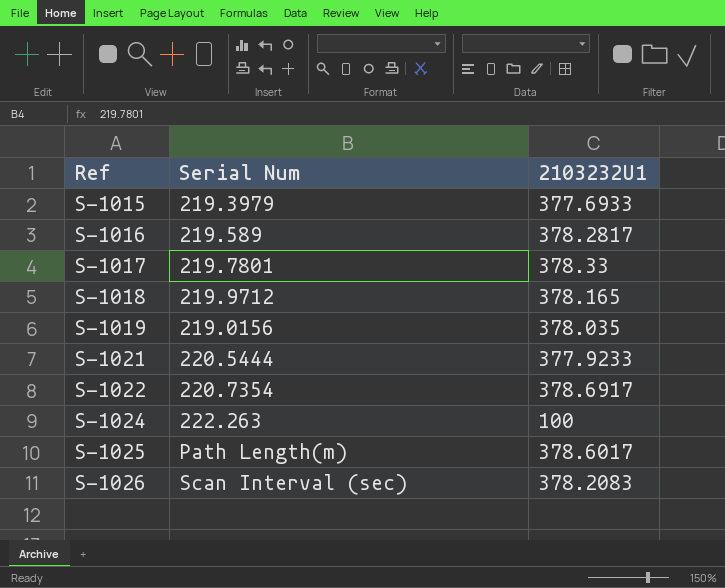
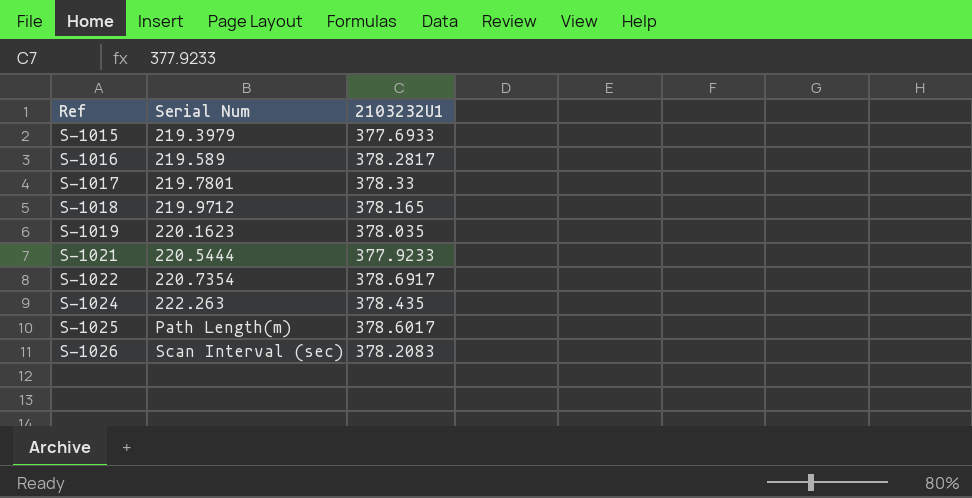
S-1019 | Serial Num: 219.0156 -> 220.1623
S-1024 | 2103232U1: 100 -> 378.435

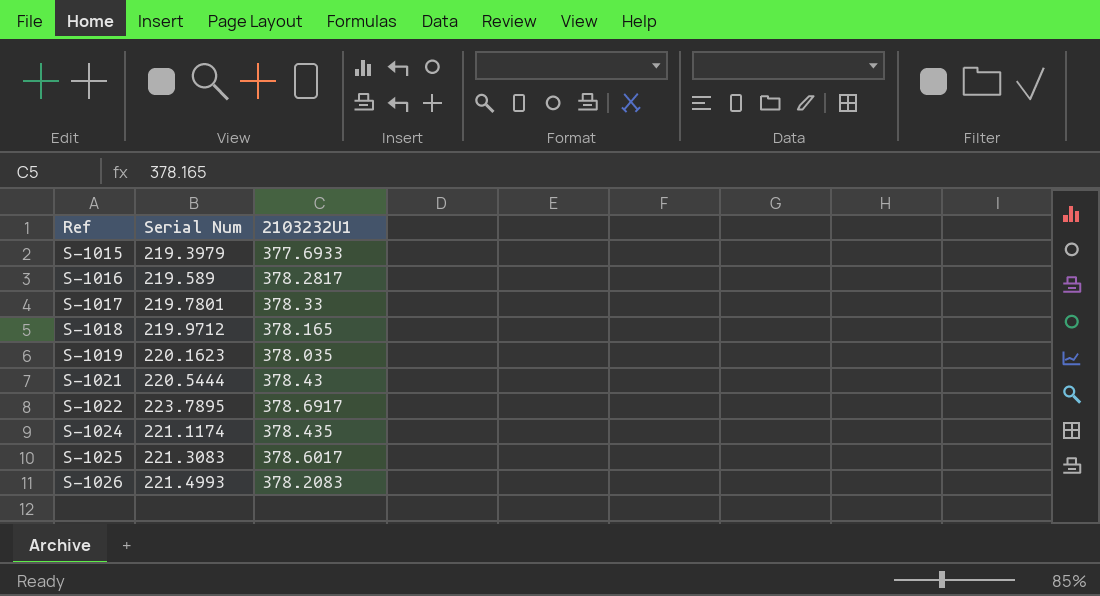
S-1021 | 2103232U1: 377.9233 -> 378.43
S-1022 | Serial Num: 220.7354 -> 223.7895
S-1024 | Serial Num: 222.263 -> 221.1174
S-1025 | Serial Num: Path Length(m) -> 221.3083
S-1026 | Serial Num: Scan Interval (sec) -> 221.4993

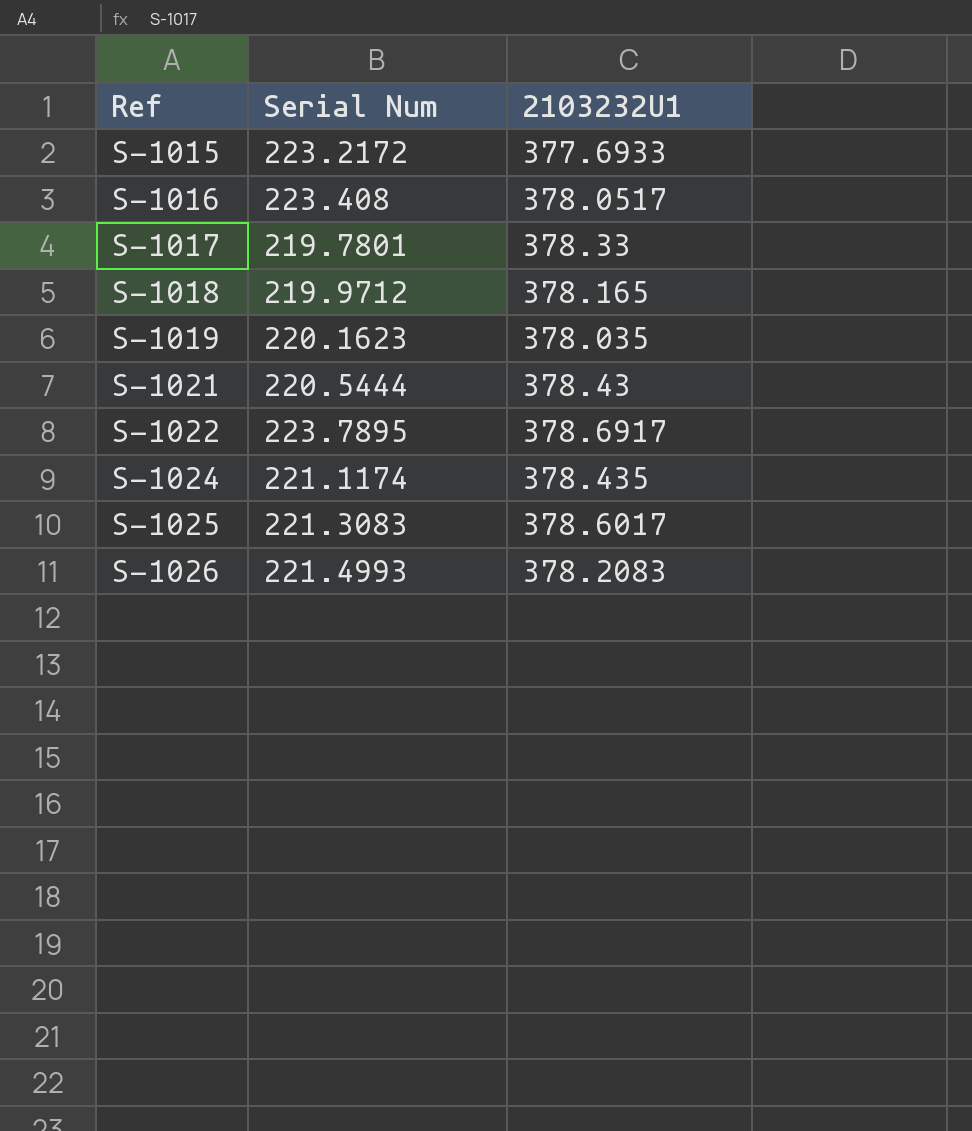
S-1015 | Serial Num: 219.3979 -> 223.2172
S-1016 | Serial Num: 219.589 -> 223.408
S-1016 | 2103232U1: 378.2817 -> 378.0517

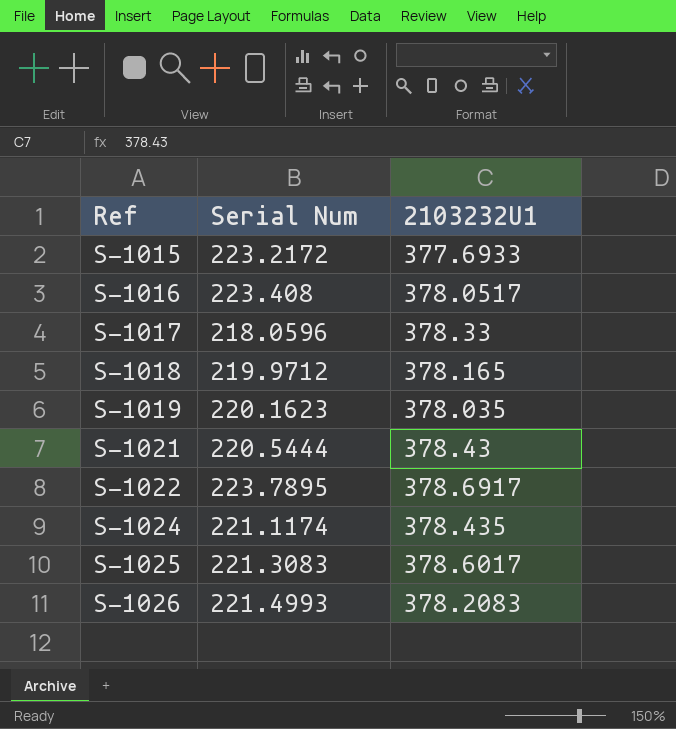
S-1017 | Serial Num: 219.7801 -> 218.0596

